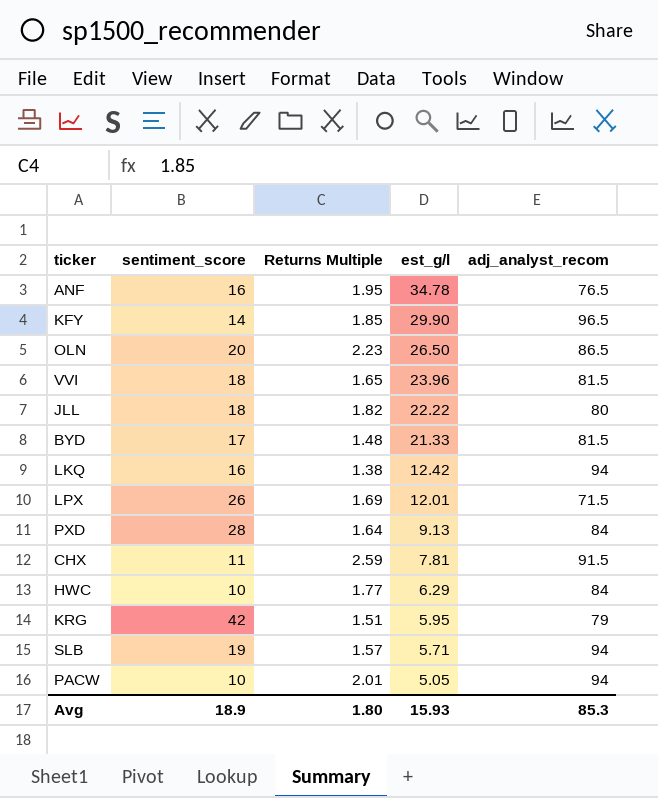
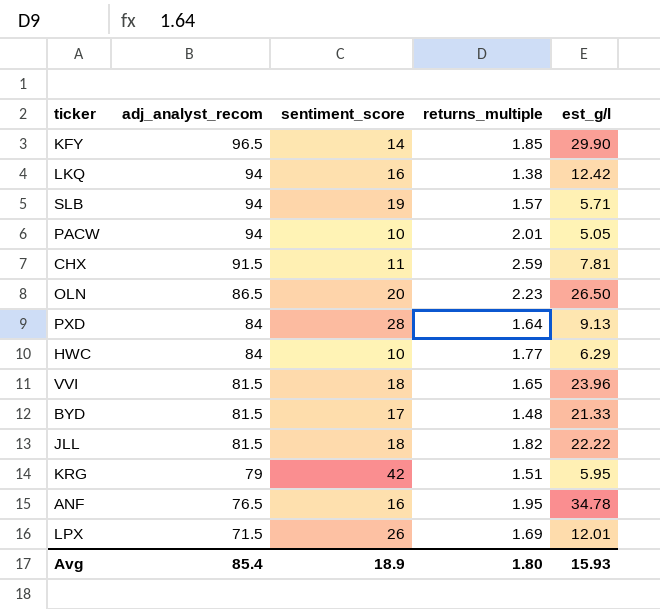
row order: est_g/l descending -> adj_analyst_recom descending
column adj_analyst_recom | position: 5 -> 2
column name: Returns Multiple -> returns_multiple
JLL | adj_analyst_recom: 80 -> 81.5
Avg | adj_analyst_recom: 85.3 -> 85.4

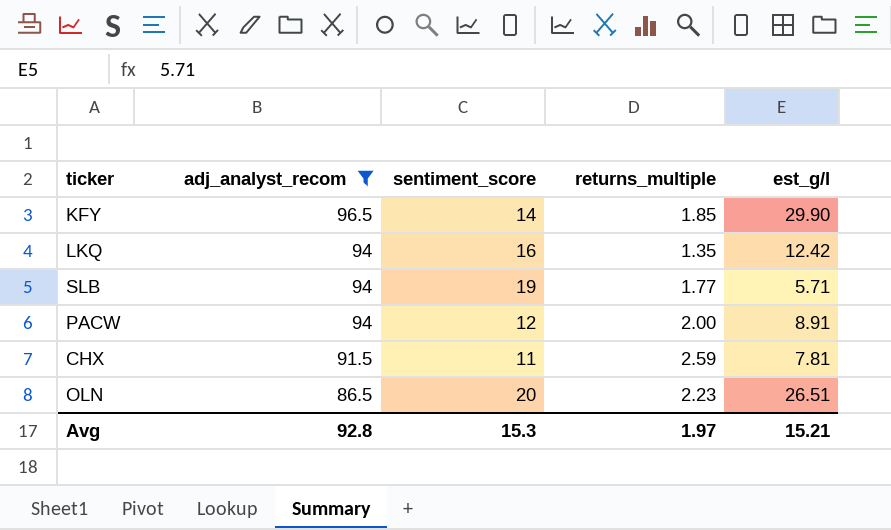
filter: none -> adj_analyst_recom >= 86.5
LKQ | returns_multiple: 1.38 -> 1.35
SLB | returns_multiple: 1.57 -> 1.77
PACW | sentiment_score: 10 -> 12
PACW | returns_multiple: 2.01 -> 2.00
PACW | est_g/l: 5.05 -> 8.91
OLN | est_g/l: 26.50 -> 26.51
Avg | adj_analyst_recom: 85.4 -> 92.8
Avg | sentiment_score: 18.9 -> 15.3
Avg | returns_multiple: 1.80 -> 1.97
Avg | est_g/l: 15.93 -> 15.21

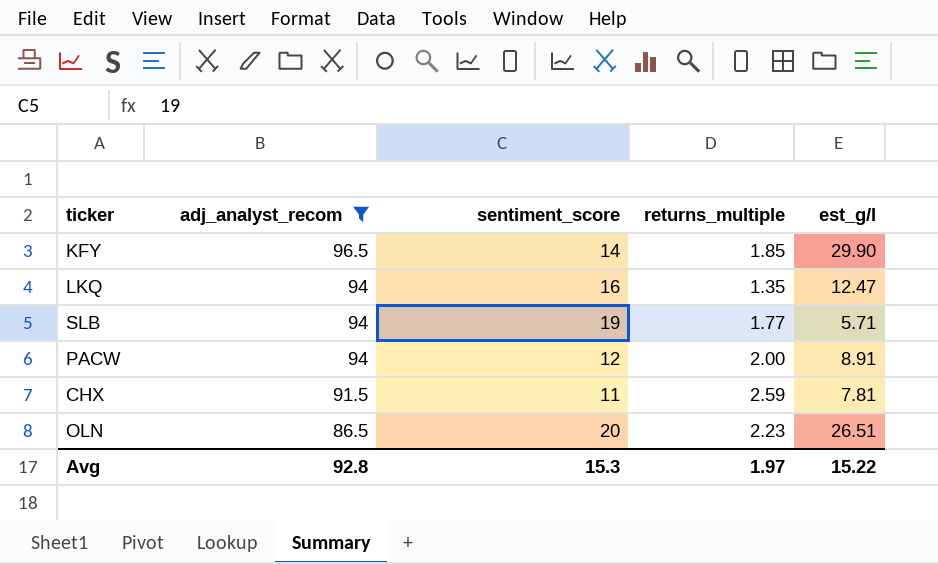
LKQ | est_g/l: 12.42 -> 12.47
Avg | est_g/l: 15.21 -> 15.22

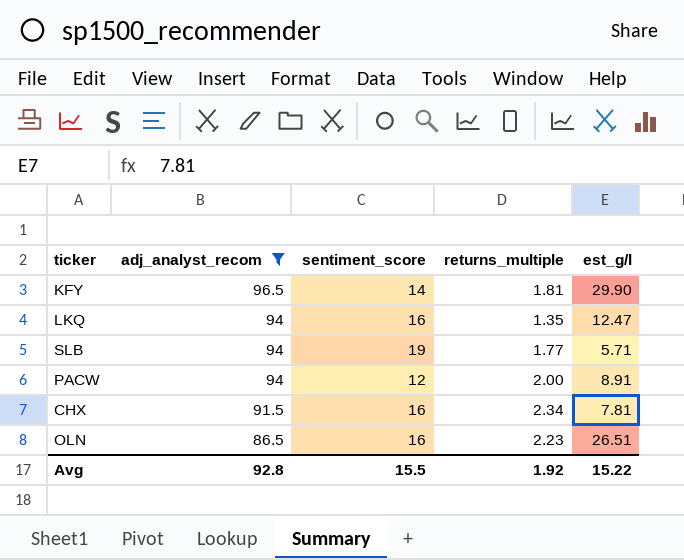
KFY | returns_multiple: 1.85 -> 1.81
CHX | sentiment_score: 11 -> 16
CHX | returns_multiple: 2.59 -> 2.34
OLN | sentiment_score: 20 -> 16
Avg | sentiment_score: 15.3 -> 15.5
Avg | returns_multiple: 1.97 -> 1.92

